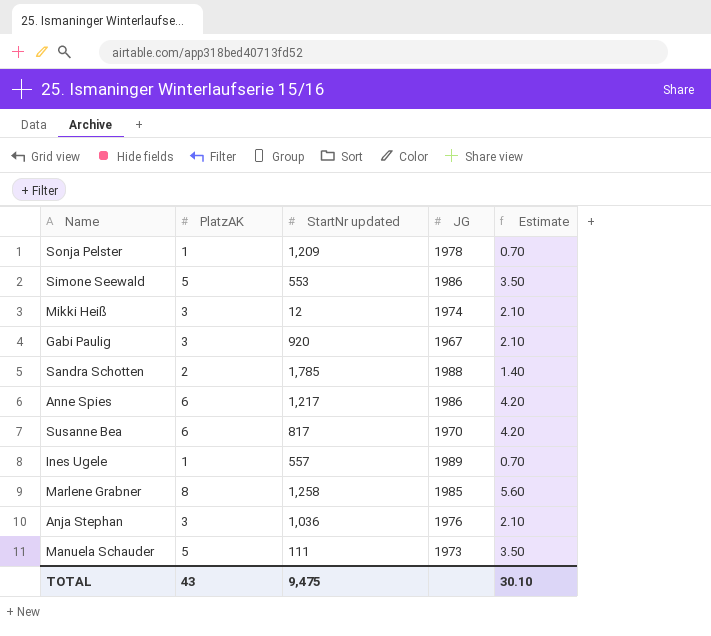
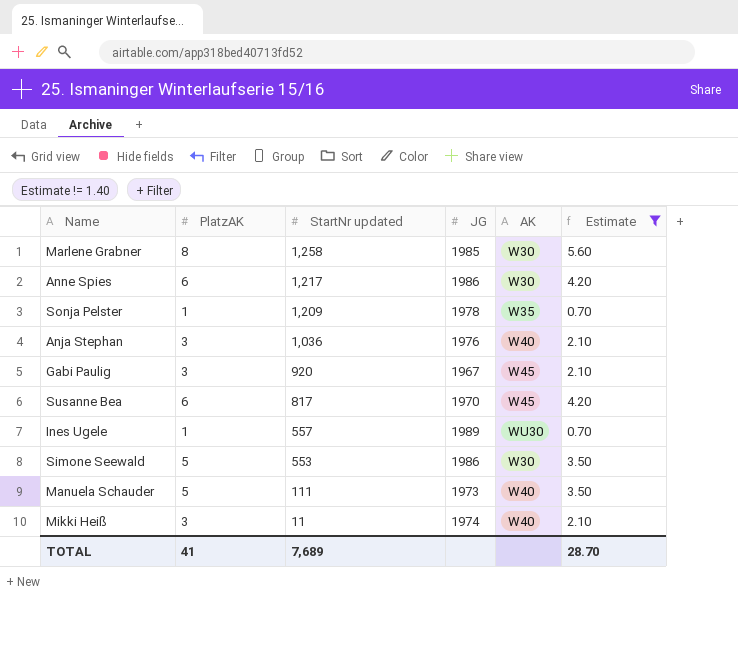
filter: none -> Estimate != 1.40
row order: none -> StartNr updated descending
column AK | position: none -> 5
Mikki Heiß | StartNr updated: 12 -> 11
TOTAL | PlatzAK: 43 -> 41
TOTAL | StartNr updated: 9,475 -> 7,689
TOTAL | Estimate: 30.10 -> 28.70

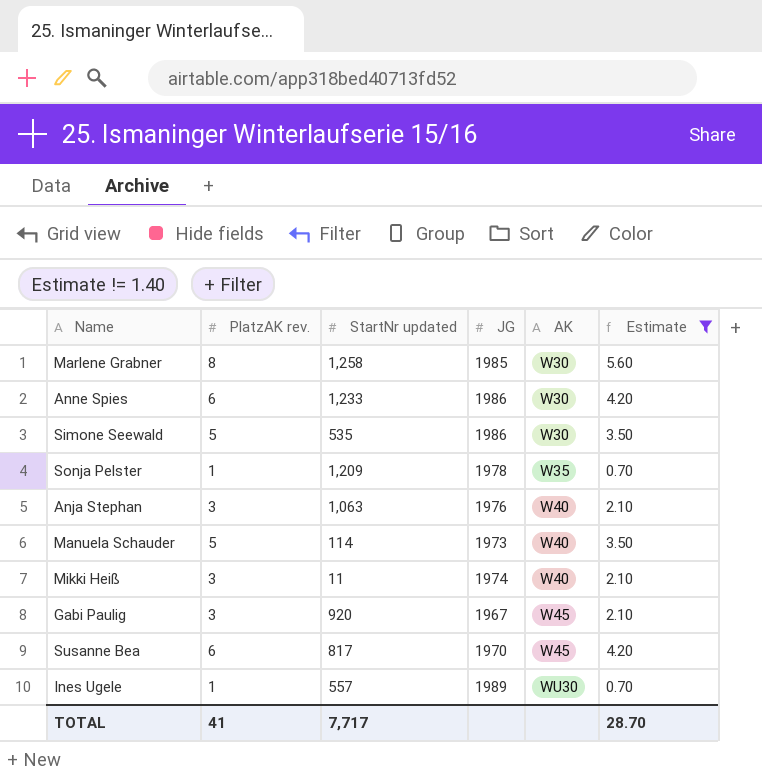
row order: StartNr updated descending -> AK ascending
column name: PlatzAK -> PlatzAK rev.
Anne Spies | StartNr updated: 1,217 -> 1,233
Simone Seewald | StartNr updated: 553 -> 535
Anja Stephan | StartNr updated: 1,036 -> 1,063
Manuela Schauder | StartNr updated: 111 -> 114
TOTAL | StartNr updated: 7,689 -> 7,717

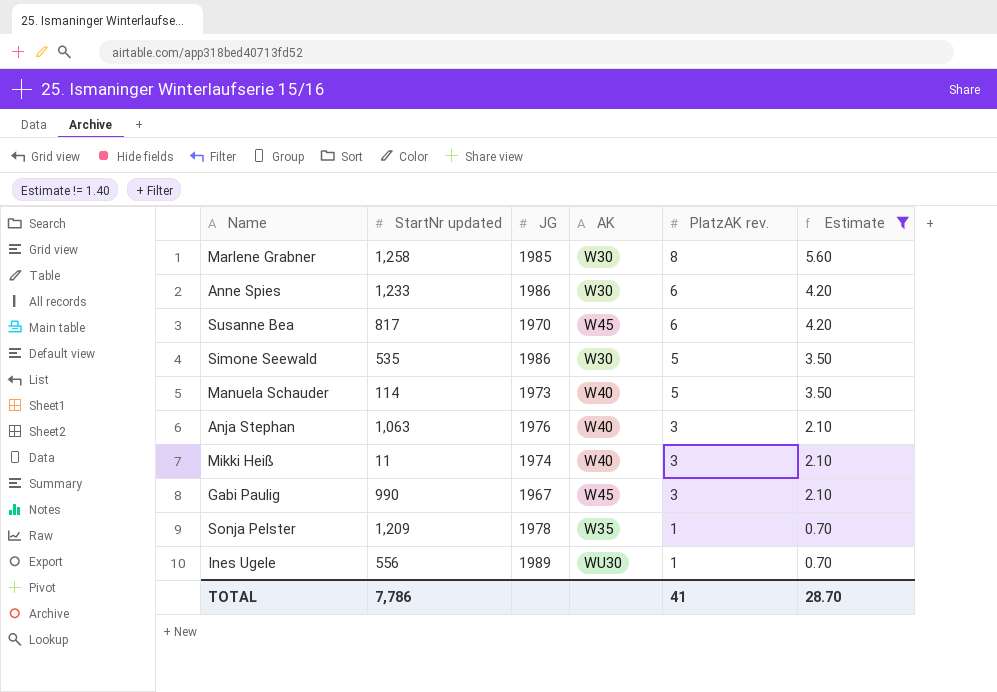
row order: AK ascending -> PlatzAK rev. descending
column PlatzAK rev. | position: 2 -> 5
Gabi Paulig | StartNr updated: 920 -> 990
Ines Ugele | StartNr updated: 557 -> 556
TOTAL | StartNr updated: 7,717 -> 7,786

